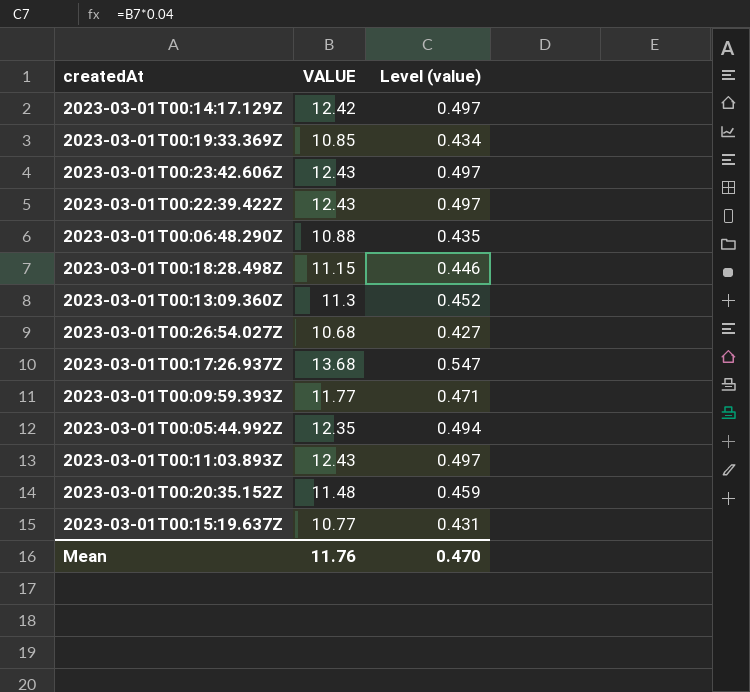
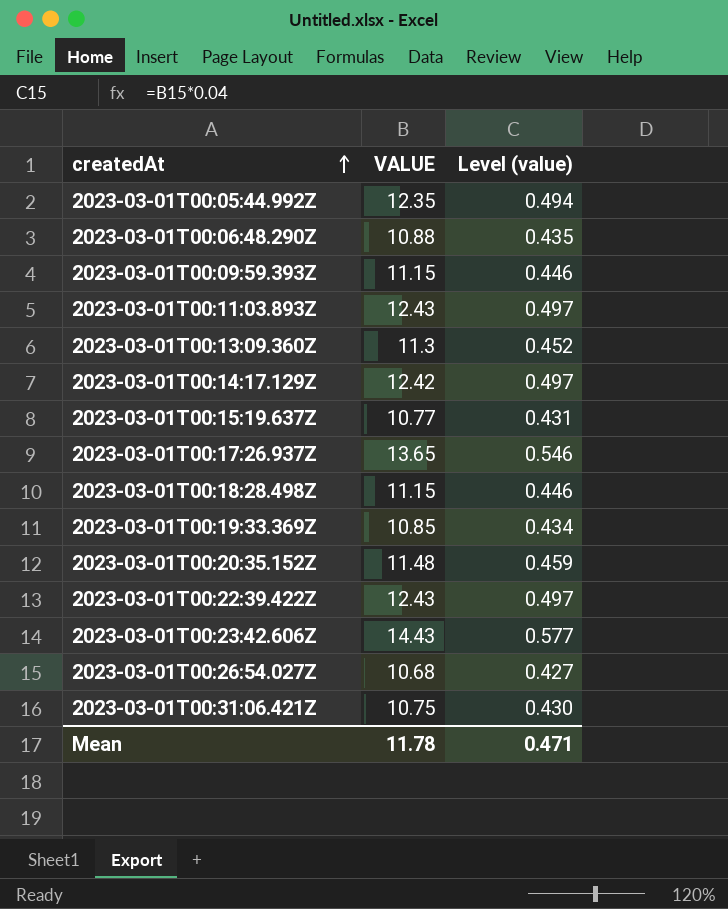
row order: none -> createdAt ascending
2023-03-01T00:09:59.393Z | VALUE: 11.77 -> 11.15
2023-03-01T00:09:59.393Z | Level (value): 0.471 -> 0.446
2023-03-01T00:17:26.937Z | VALUE: 13.68 -> 13.65
2023-03-01T00:17:26.937Z | Level (value): 0.547 -> 0.546
2023-03-01T00:23:42.606Z | VALUE: 12.43 -> 14.43
2023-03-01T00:23:42.606Z | Level (value): 0.497 -> 0.577
row 2023-03-01T00:31:06.421Z: none -> 10.75 | 0.430
Mean | VALUE: 11.76 -> 11.78
Mean | Level (value): 0.470 -> 0.471

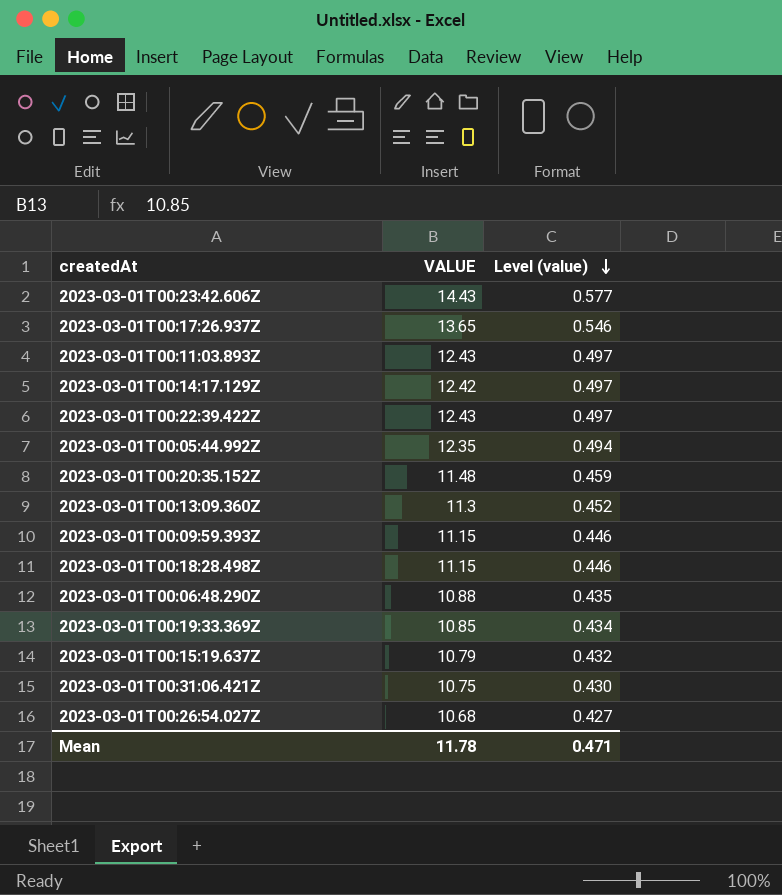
row order: createdAt ascending -> Level (value) descending
2023-03-01T00:15:19.637Z | VALUE: 10.77 -> 10.79
2023-03-01T00:15:19.637Z | Level (value): 0.431 -> 0.432

